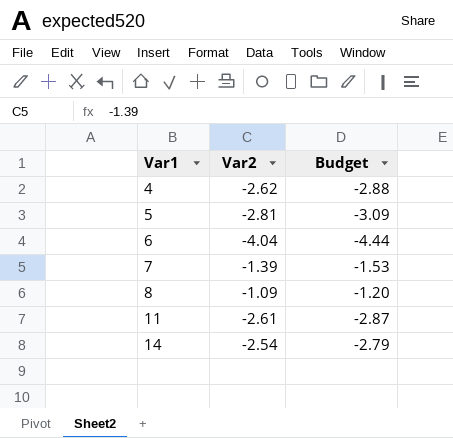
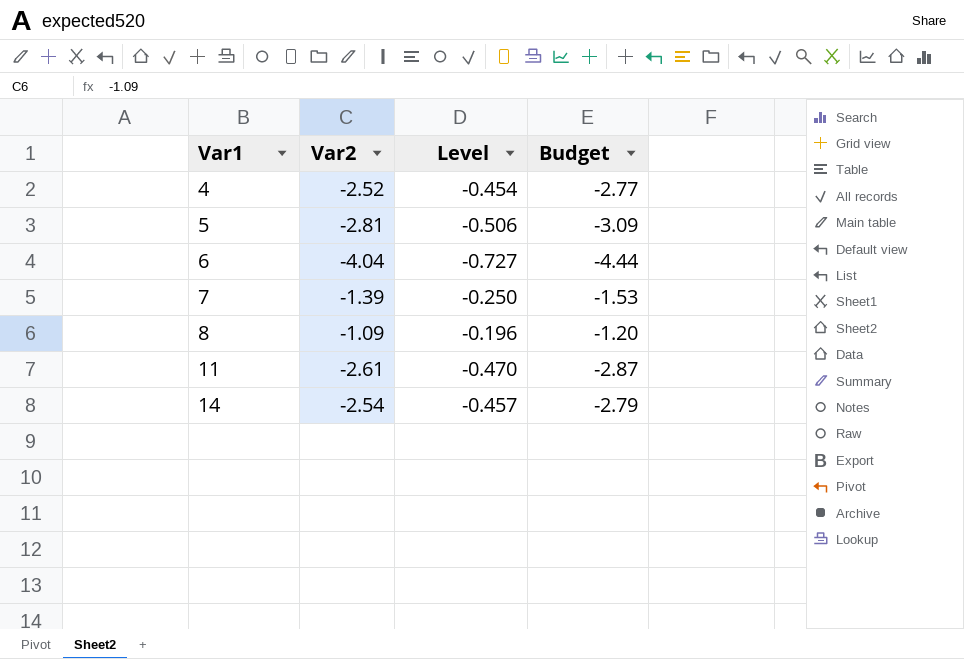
column Level | formula: none -> [Var2] * 0.18
4 | Var2: -2.62 -> -2.52
4 | Budget: -2.88 -> -2.77

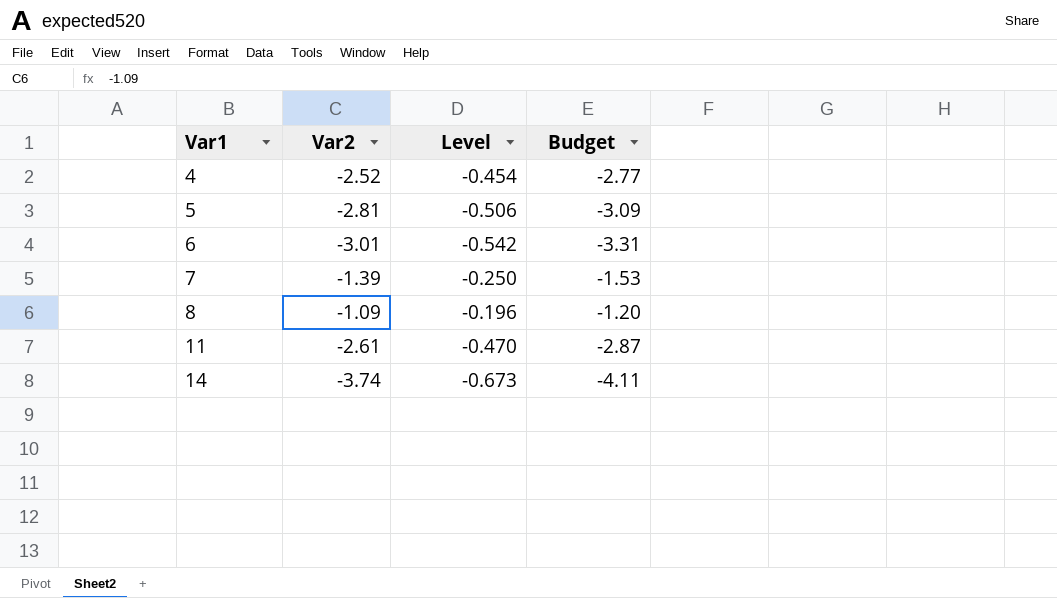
6 | Var2: -4.04 -> -3.01
6 | Level: -0.727 -> -0.542
6 | Budget: -4.44 -> -3.31
14 | Var2: -2.54 -> -3.74
14 | Level: -0.457 -> -0.673
14 | Budget: -2.79 -> -4.11

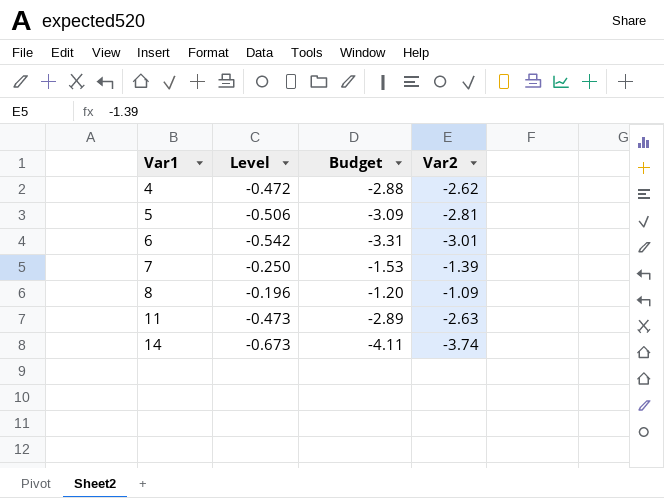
column Var2 | position: 2 -> 4
4 | Level: -0.454 -> -0.472
4 | Budget: -2.77 -> -2.88
4 | Var2: -2.52 -> -2.62
11 | Level: -0.470 -> -0.473
11 | Budget: -2.87 -> -2.89
11 | Var2: -2.61 -> -2.63

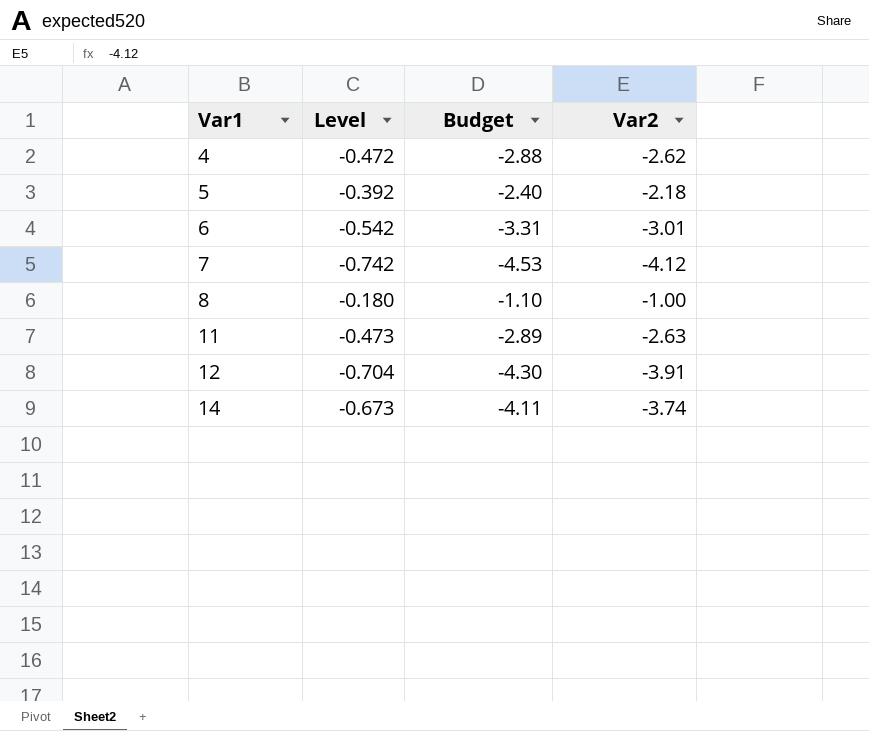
5 | Level: -0.506 -> -0.392
5 | Budget: -3.09 -> -2.40
5 | Var2: -2.81 -> -2.18
7 | Level: -0.250 -> -0.742
7 | Budget: -1.53 -> -4.53
7 | Var2: -1.39 -> -4.12
8 | Level: -0.196 -> -0.180
8 | Budget: -1.20 -> -1.10
8 | Var2: -1.09 -> -1.00
row 12: none -> -0.704 | -4.30 | -3.91

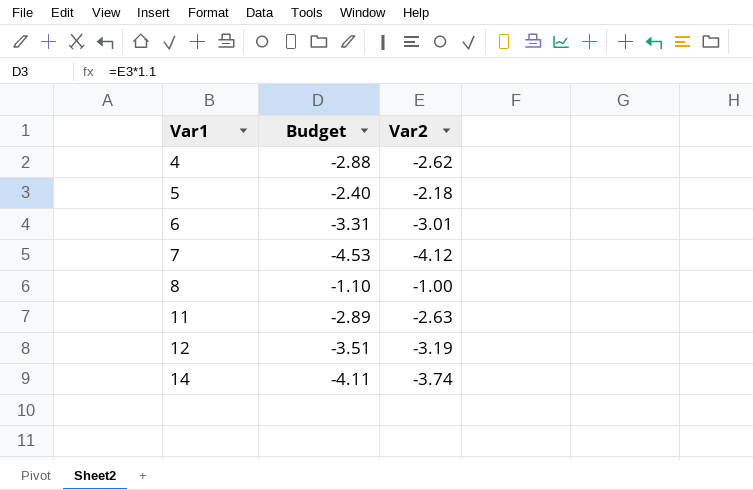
column Level | formula: [Var2] * 0.18 -> none
12 | Budget: -4.30 -> -3.51
12 | Var2: -3.91 -> -3.19

